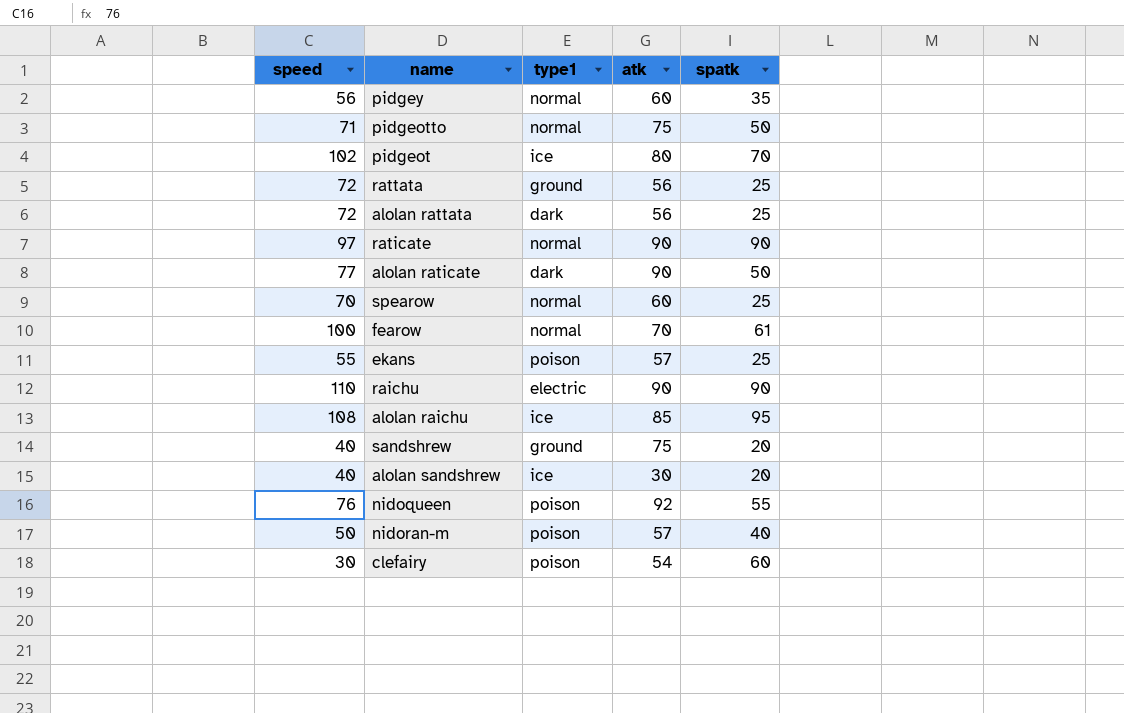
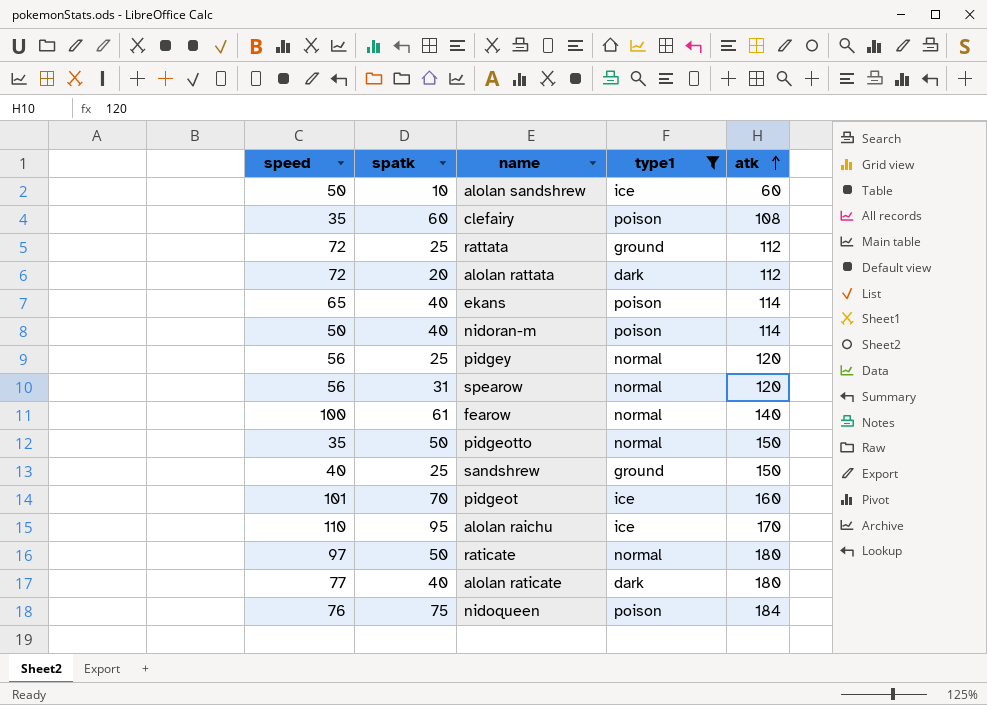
filter: none -> type1 != electric
row order: none -> atk ascending
column spatk | position: 5 -> 2
alolan sandshrew | speed: 40 -> 50
alolan sandshrew | spatk: 20 -> 10
alolan sandshrew | atk: 30 -> 60
clefairy | speed: 30 -> 35
clefairy | atk: 54 -> 108
rattata | atk: 56 -> 112
alolan rattata | spatk: 25 -> 20
alolan rattata | atk: 56 -> 112
ekans | speed: 55 -> 65
ekans | spatk: 25 -> 40
ekans | atk: 57 -> 114
nidoran-m | atk: 57 -> 114
pidgey | spatk: 35 -> 25
pidgey | atk: 60 -> 120
spearow | speed: 70 -> 56
spearow | spatk: 25 -> 31
spearow | atk: 60 -> 120
fearow | atk: 70 -> 140
pidgeotto | speed: 71 -> 35
pidgeotto | atk: 75 -> 150
sandshrew | spatk: 20 -> 25
sandshrew | atk: 75 -> 150
pidgeot | speed: 102 -> 101
pidgeot | atk: 80 -> 160
alolan raichu | speed: 108 -> 110
alolan raichu | atk: 85 -> 170
raticate | spatk: 90 -> 50
raticate | atk: 90 -> 180
alolan raticate | spatk: 50 -> 40
alolan raticate | atk: 90 -> 180
nidoqueen | spatk: 55 -> 75
nidoqueen | atk: 92 -> 184

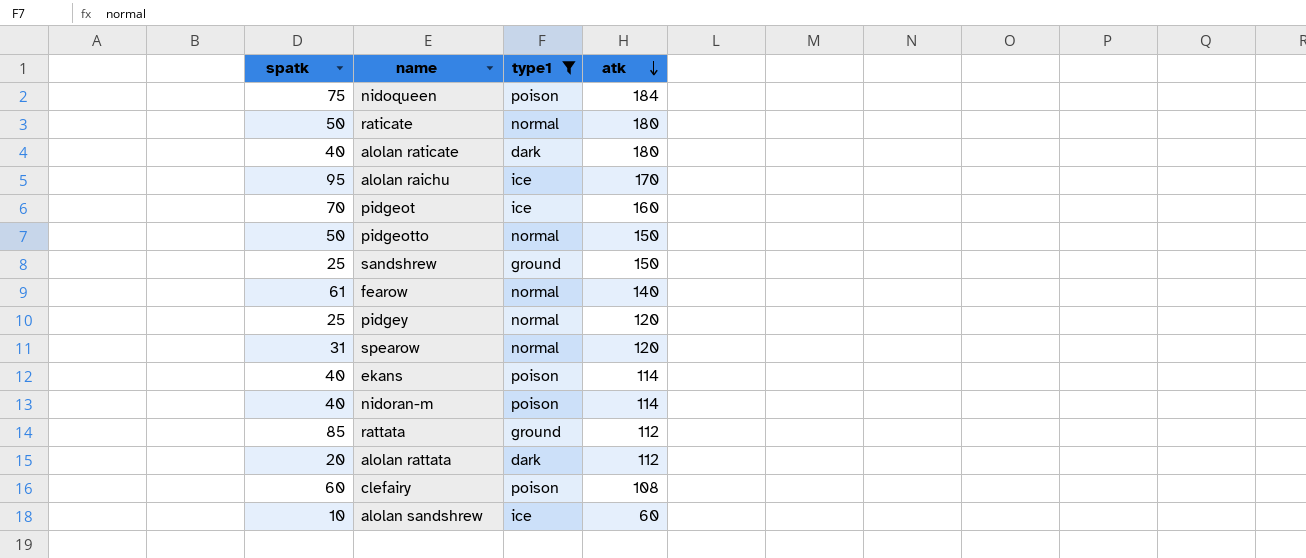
row order: atk ascending -> atk descending
column speed | position: 1 -> none
rattata | spatk: 25 -> 85

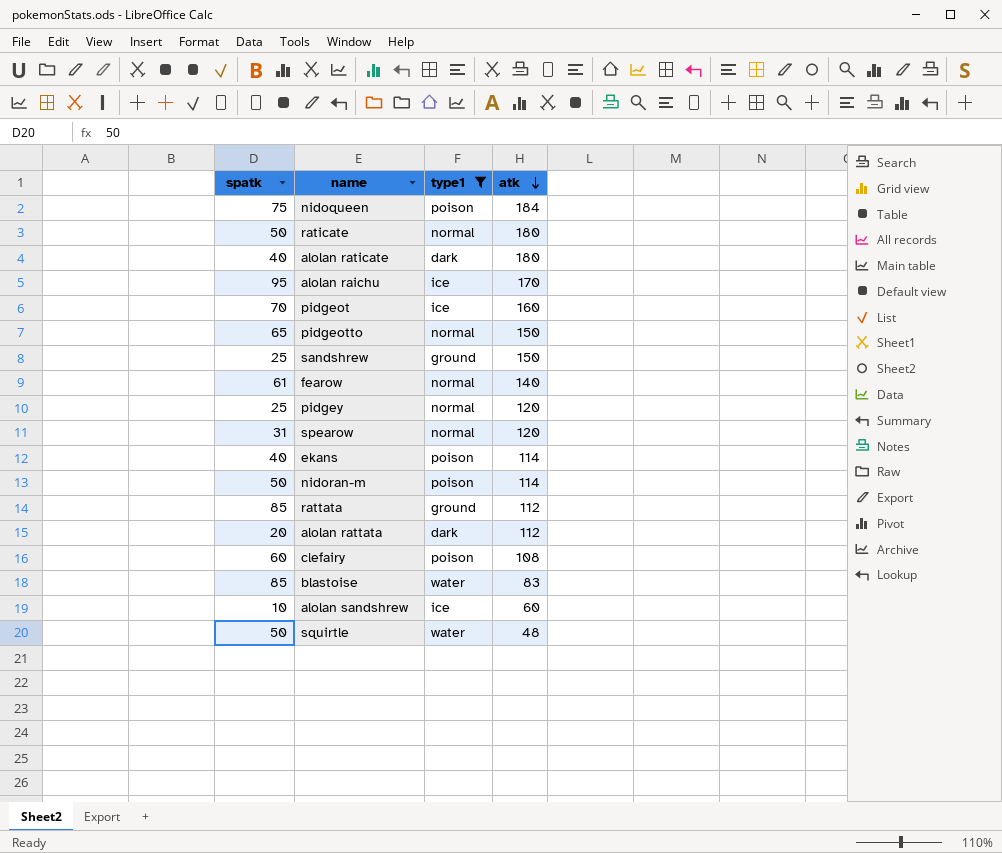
pidgeotto | spatk: 50 -> 65
nidoran-m | spatk: 40 -> 50
row blastoise: none -> 85 | water | 83
row squirtle: none -> 50 | water | 48

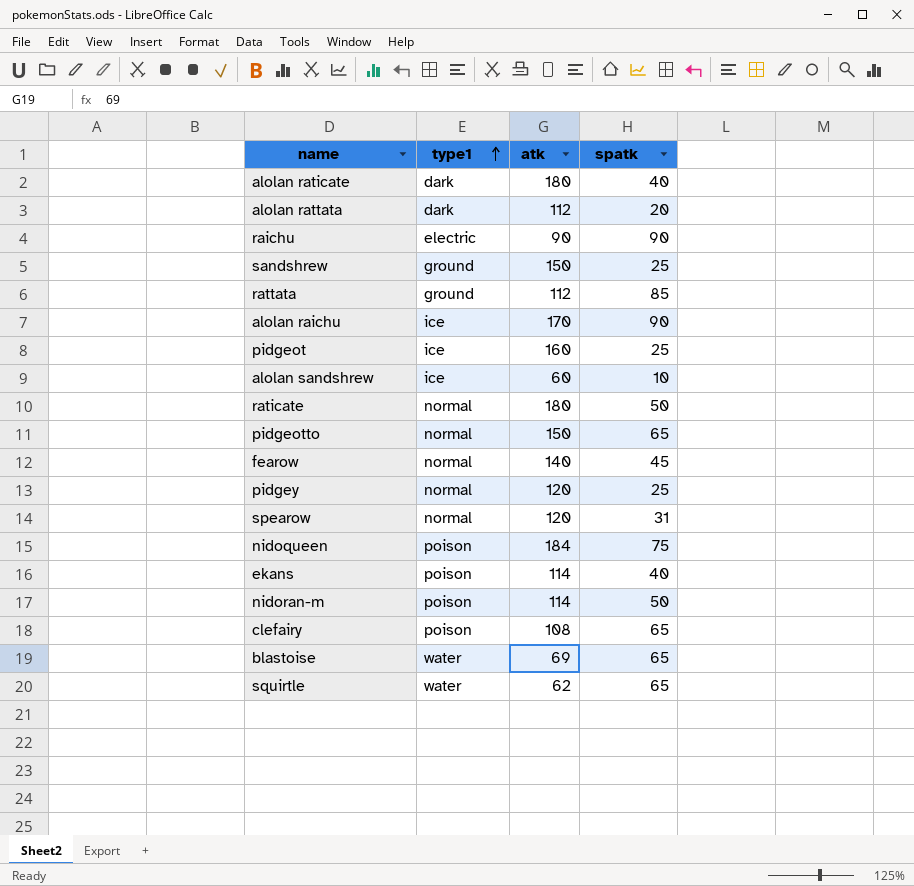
filter: type1 != electric -> none
row order: atk descending -> type1 ascending
column spatk | position: 1 -> 4
alolan raichu | spatk: 95 -> 90
pidgeot | spatk: 70 -> 25
fearow | spatk: 61 -> 45
clefairy | spatk: 60 -> 65
blastoise | atk: 83 -> 69
blastoise | spatk: 85 -> 65
squirtle | atk: 48 -> 62
squirtle | spatk: 50 -> 65

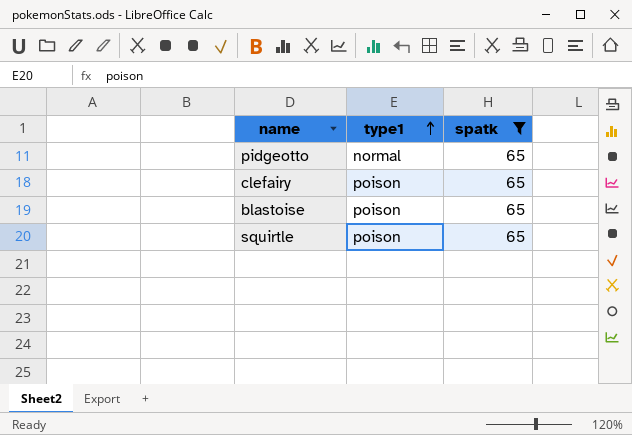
filter: none -> spatk = 65
column atk | position: 3 -> none
blastoise | type1: water -> poison
squirtle | type1: water -> poison

